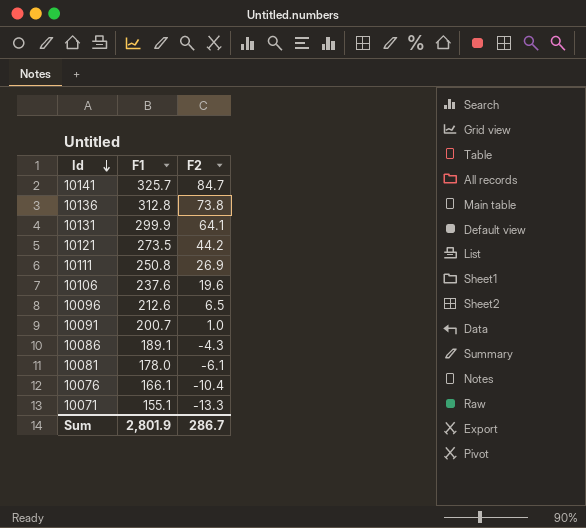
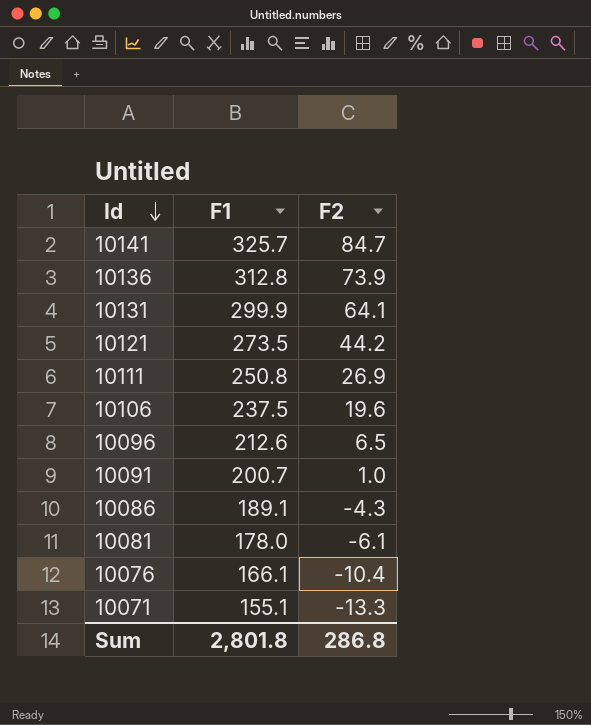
10136 | F2: 73.8 -> 73.9
10106 | F1: 237.6 -> 237.5
Sum | F1: 2,801.9 -> 2,801.8
Sum | F2: 286.7 -> 286.8

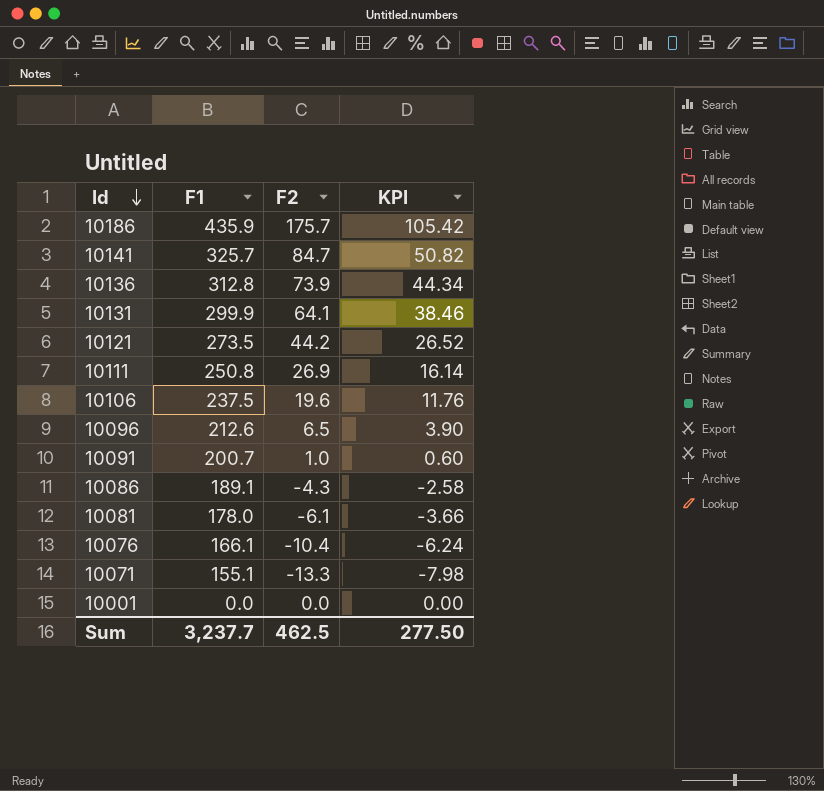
column KPI | formula: none -> [F2] * 0.6
row 10186: none -> 435.9 | 175.7 | 105.42
row 10001: none -> 0.0 | 0.0 | 0.00
Sum | F1: 2,801.8 -> 3,237.7
Sum | F2: 286.8 -> 462.5

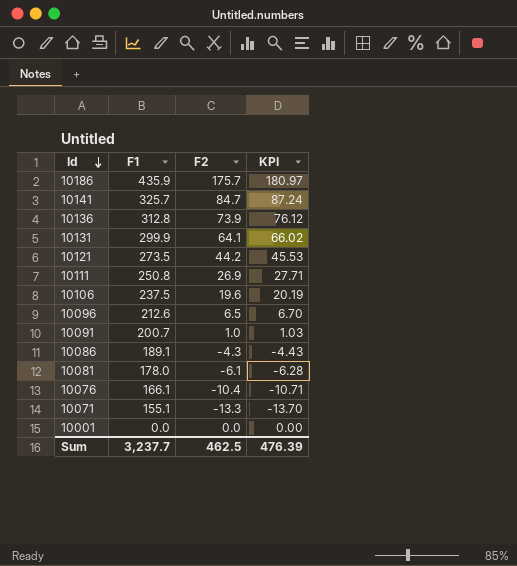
column KPI | formula: [F2] * 0.6 -> [F2] * 1.03
Sum | KPI: 277.50 -> 476.39

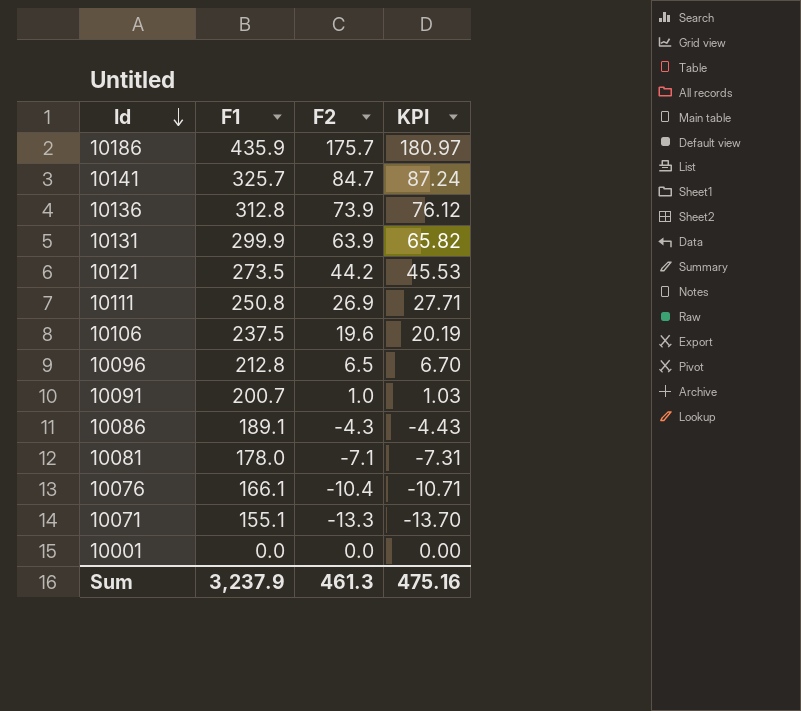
10131 | F2: 64.1 -> 63.9
10131 | KPI: 66.02 -> 65.82
10096 | F1: 212.6 -> 212.8
10081 | F2: -6.1 -> -7.1
10081 | KPI: -6.28 -> -7.31
Sum | F1: 3,237.7 -> 3,237.9
Sum | F2: 462.5 -> 461.3
Sum | KPI: 476.39 -> 475.16

